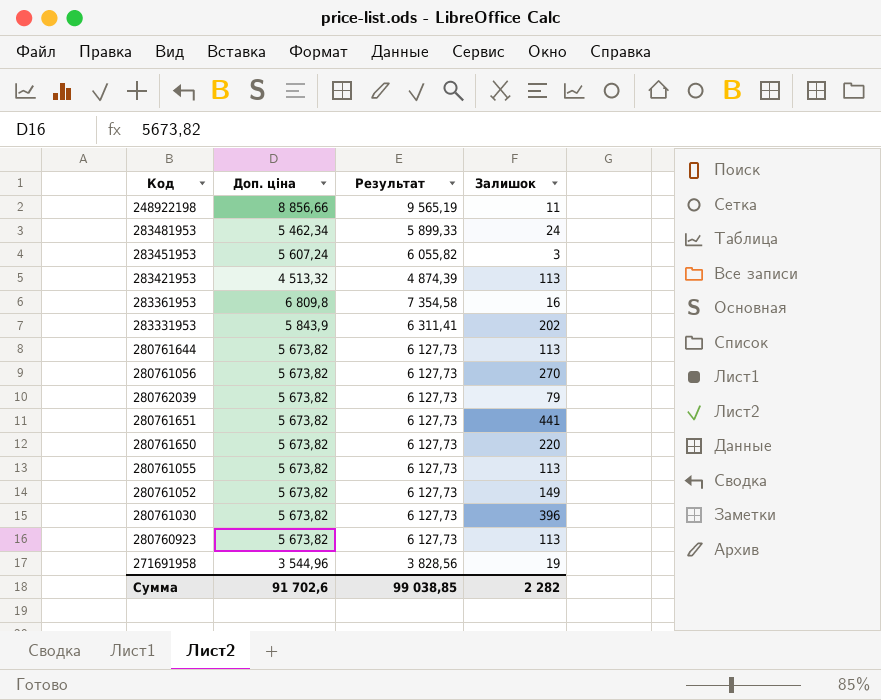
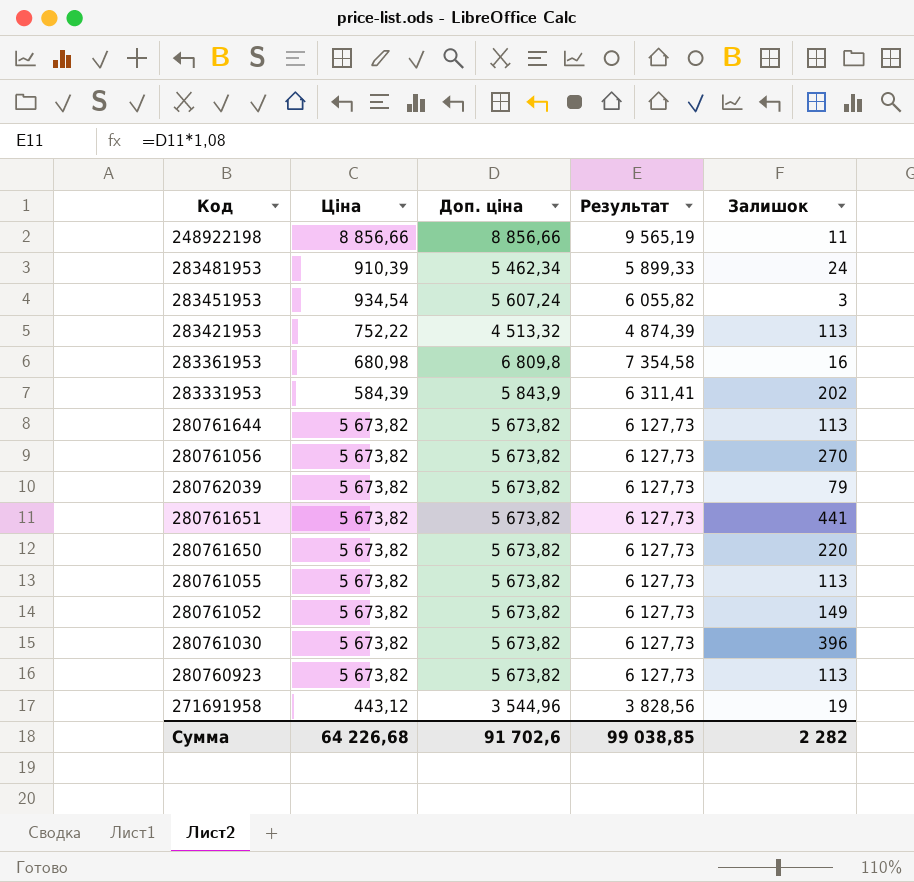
column Ціна | position: none -> 2

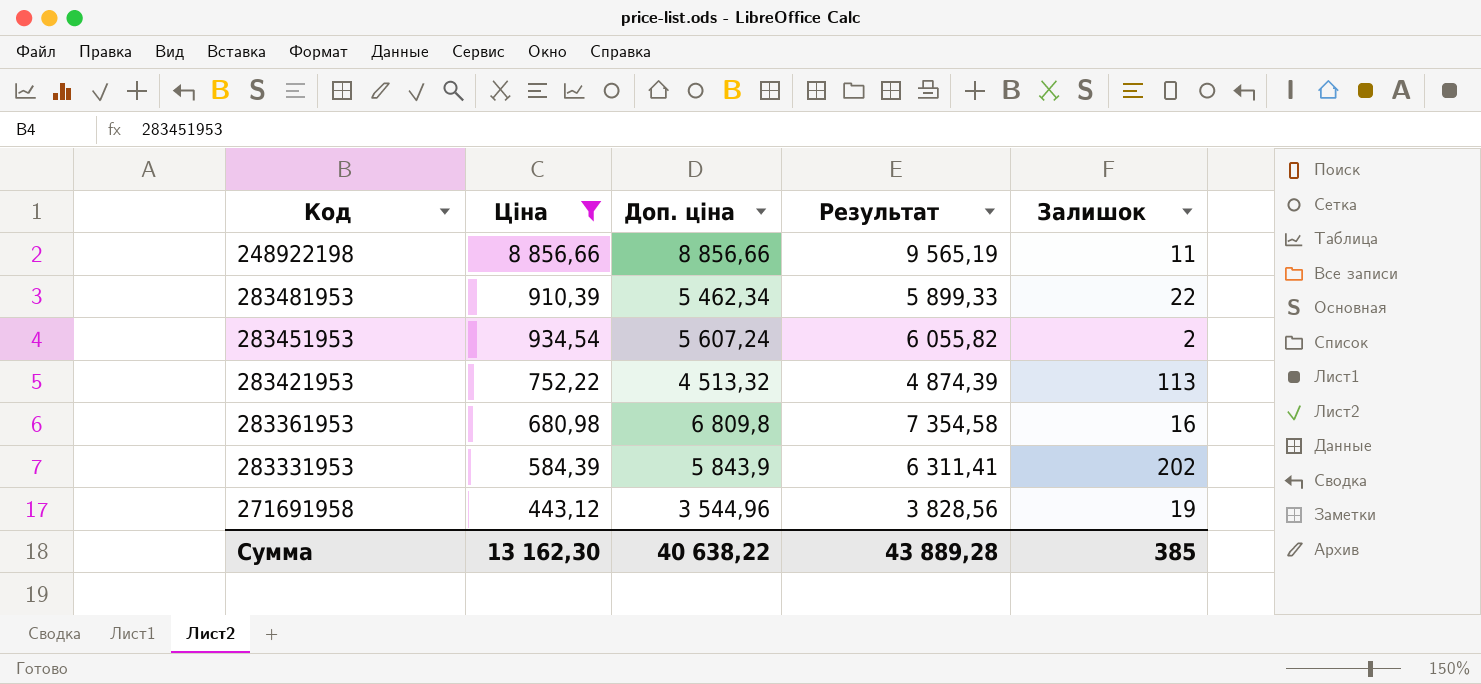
filter: none -> Ціна != 5 673,82
283481953 | Залишок: 24 -> 22
283451953 | Залишок: 3 -> 2
Сумма | Ціна: 64 226,68 -> 13 162,30
Сумма | Доп. ціна: 91 702,6 -> 40 638,22
Сумма | Результат: 99 038,85 -> 43 889,28
Сумма | Залишок: 2 282 -> 385

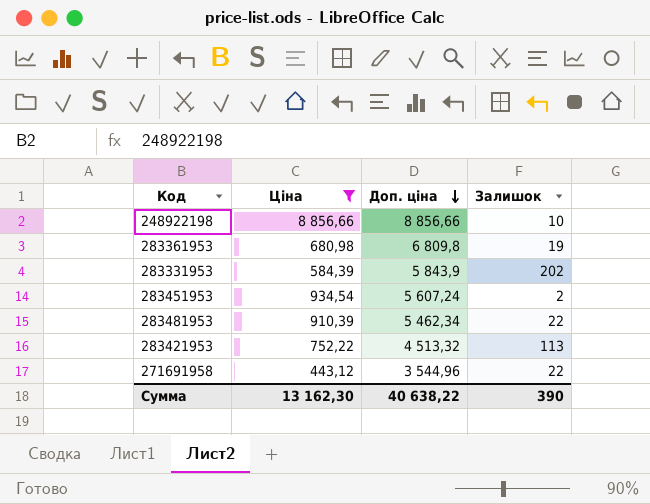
row order: none -> Доп. ціна descending
column Результат | formula: [Доп. ціна] * 1,08 -> none
248922198 | Залишок: 11 -> 10
283361953 | Залишок: 16 -> 19
271691958 | Залишок: 19 -> 22
Сумма | Залишок: 385 -> 390

